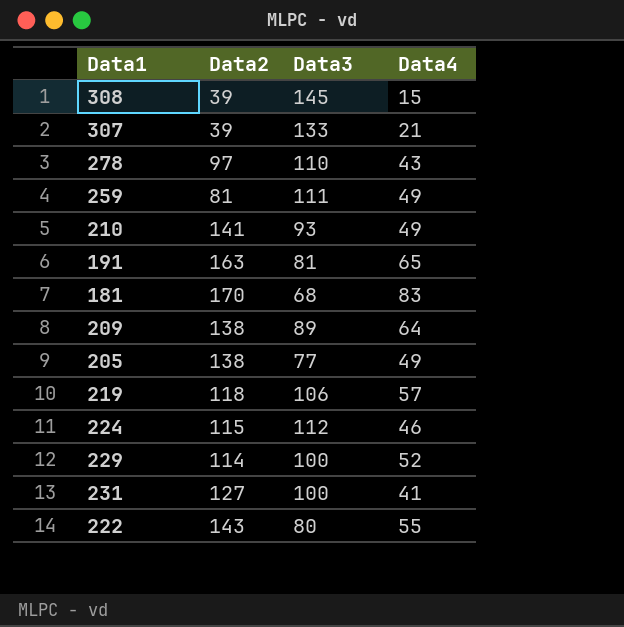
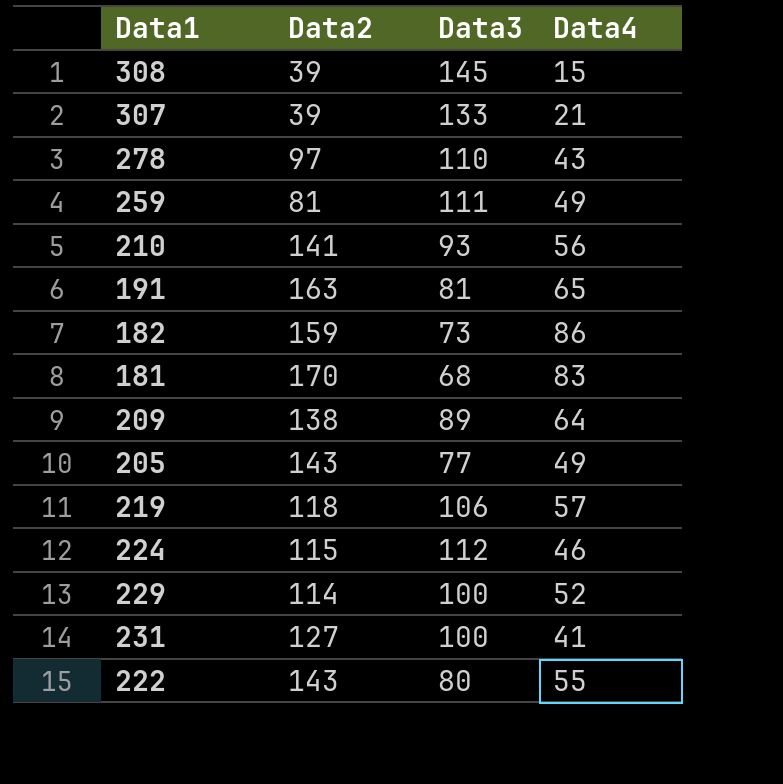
210 | Data4: 49 -> 56
row 182: none -> 159 | 73 | 86
205 | Data2: 138 -> 143

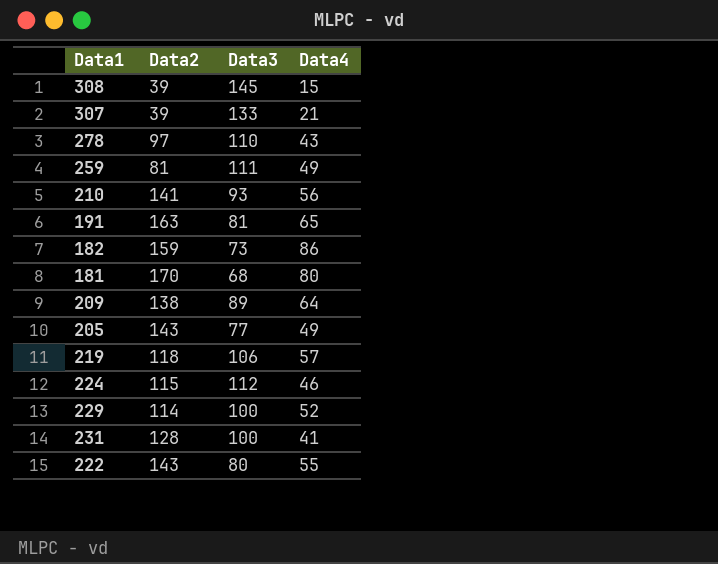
181 | Data4: 83 -> 80
231 | Data2: 127 -> 128

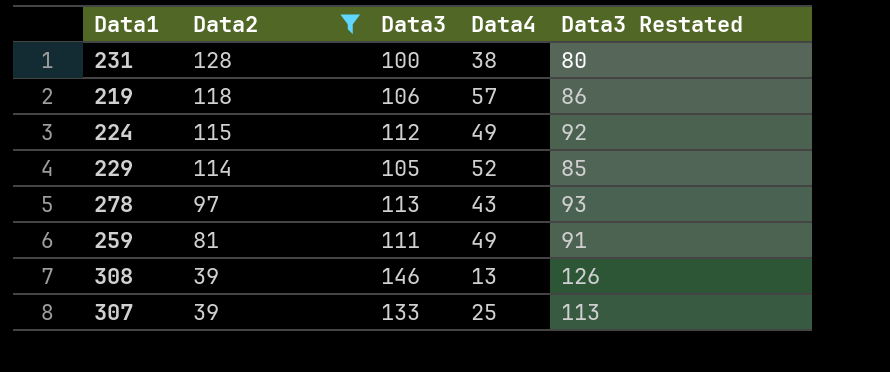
filter: none -> Data2 <= 128
row order: none -> Data2 descending
column Data3 Restated | formula: none -> [Data3] - 20
231 | Data4: 41 -> 38
224 | Data4: 46 -> 49
229 | Data3: 100 -> 105
278 | Data3: 110 -> 113
308 | Data3: 145 -> 146
308 | Data4: 15 -> 13
307 | Data4: 21 -> 25

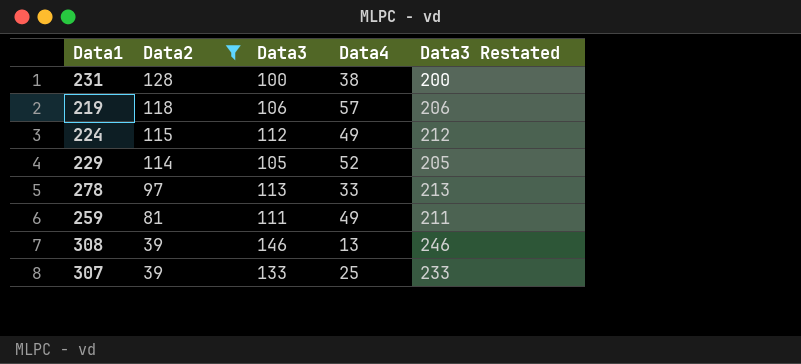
column Data3 Restated | formula: [Data3] - 20 -> [Data3] + 100
278 | Data4: 43 -> 33

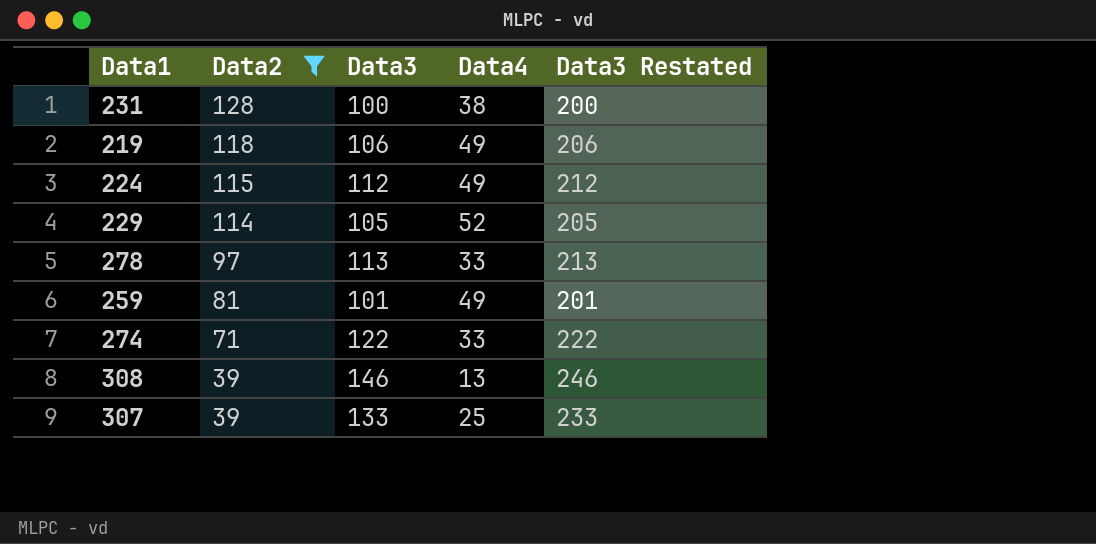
219 | Data4: 57 -> 49
259 | Data3: 111 -> 101
259 | Data3 Restated: 211 -> 201
row 274: none -> 71 | 122 | 33 | 222

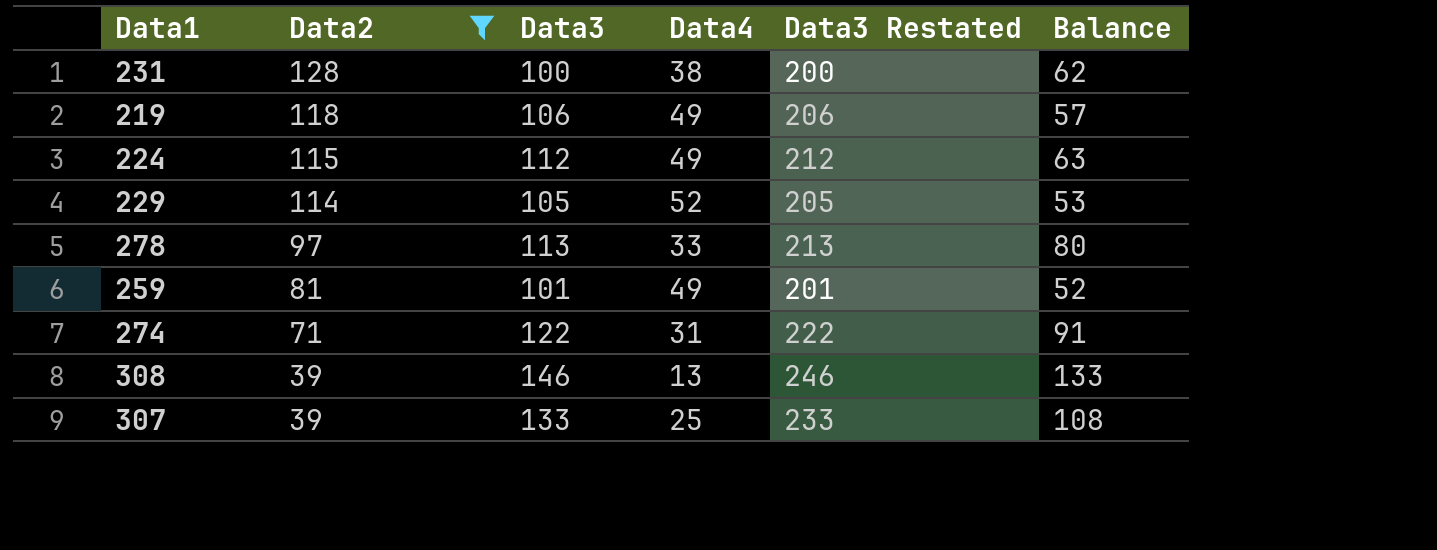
column Balance | formula: none -> [Data3] - [Data4]
274 | Data4: 33 -> 31

